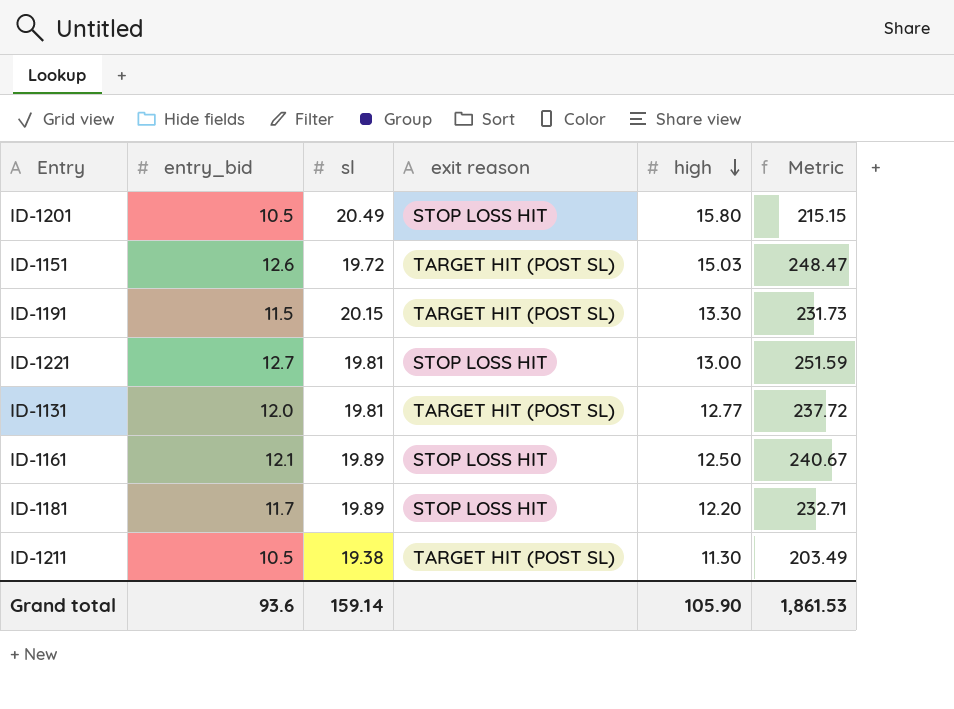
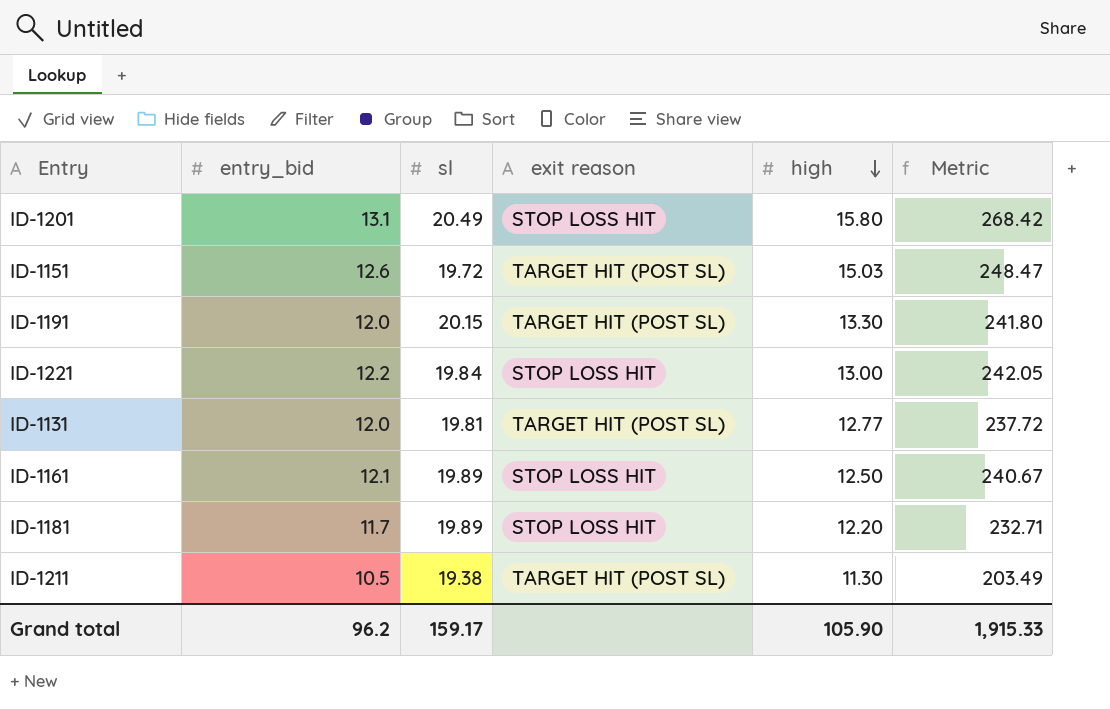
ID-1201 | entry_bid: 10.5 -> 13.1
ID-1201 | Metric: 215.15 -> 268.42
ID-1191 | entry_bid: 11.5 -> 12.0
ID-1191 | Metric: 231.73 -> 241.80
ID-1221 | entry_bid: 12.7 -> 12.2
ID-1221 | sl: 19.81 -> 19.84
ID-1221 | Metric: 251.59 -> 242.05
Grand total | entry_bid: 93.6 -> 96.2
Grand total | sl: 159.14 -> 159.17
Grand total | Metric: 1,861.53 -> 1,915.33

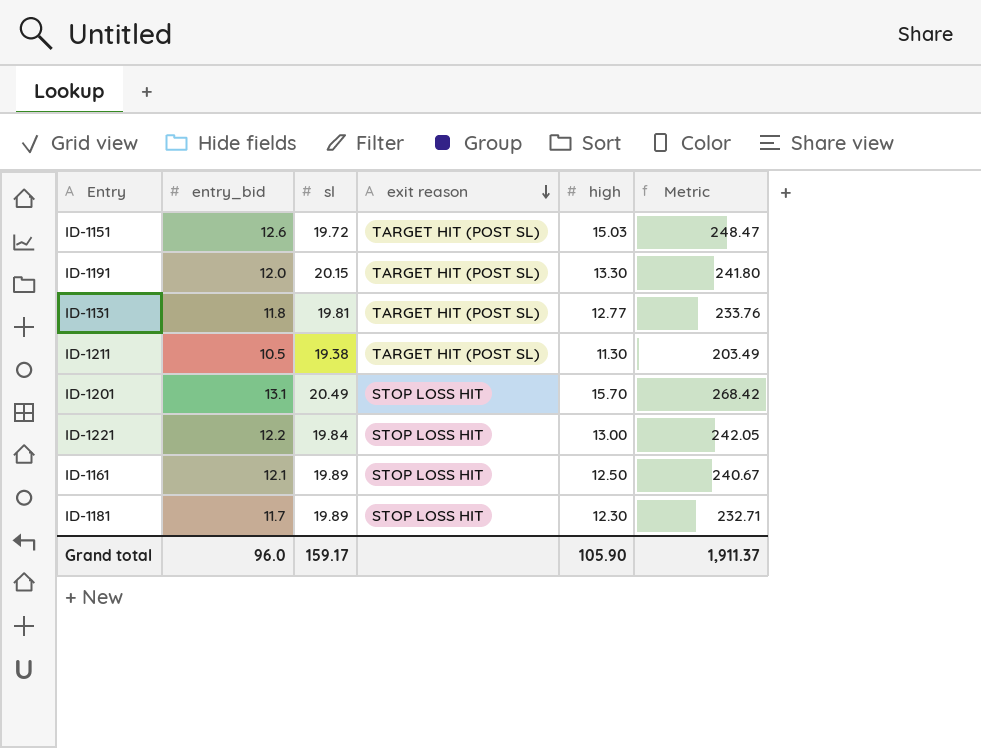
row order: high descending -> exit reason descending
ID-1131 | entry_bid: 12.0 -> 11.8
ID-1131 | Metric: 237.72 -> 233.76
ID-1201 | high: 15.80 -> 15.70
ID-1181 | high: 12.20 -> 12.30
Grand total | entry_bid: 96.2 -> 96.0
Grand total | Metric: 1,915.33 -> 1,911.37

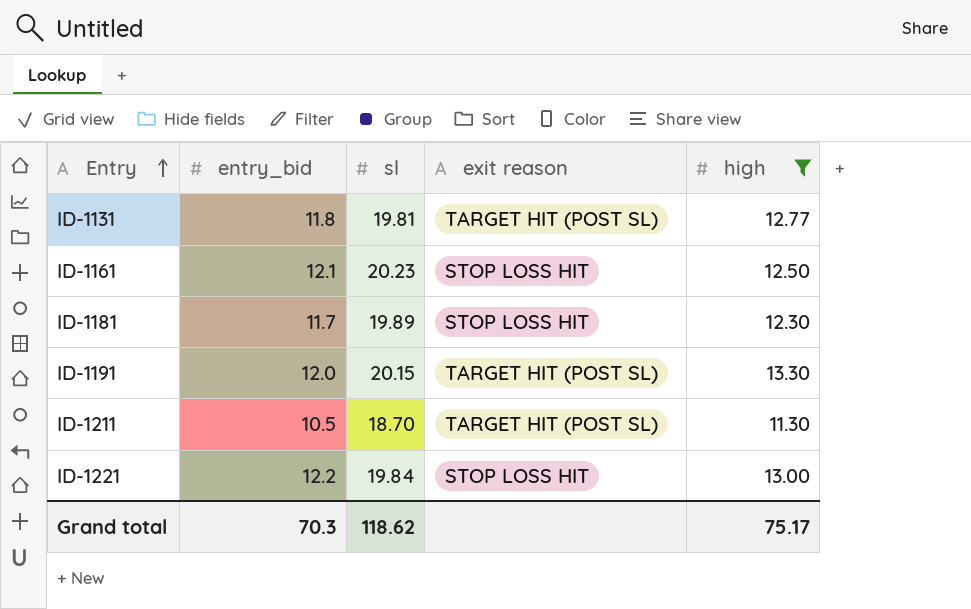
filter: none -> high <= 13.30
row order: exit reason descending -> Entry ascending
column Metric | formula: [entry_bid] * [sl] -> none
ID-1161 | sl: 19.89 -> 20.23
ID-1211 | sl: 19.38 -> 18.70
Grand total | entry_bid: 96.0 -> 70.3
Grand total | sl: 159.17 -> 118.62
Grand total | high: 105.90 -> 75.17

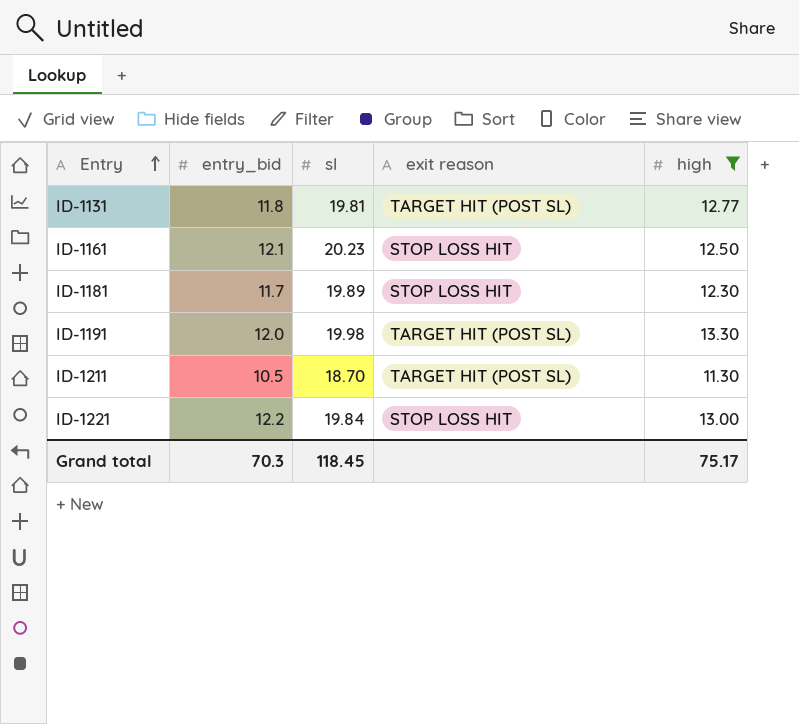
ID-1191 | sl: 20.15 -> 19.98
Grand total | sl: 118.62 -> 118.45

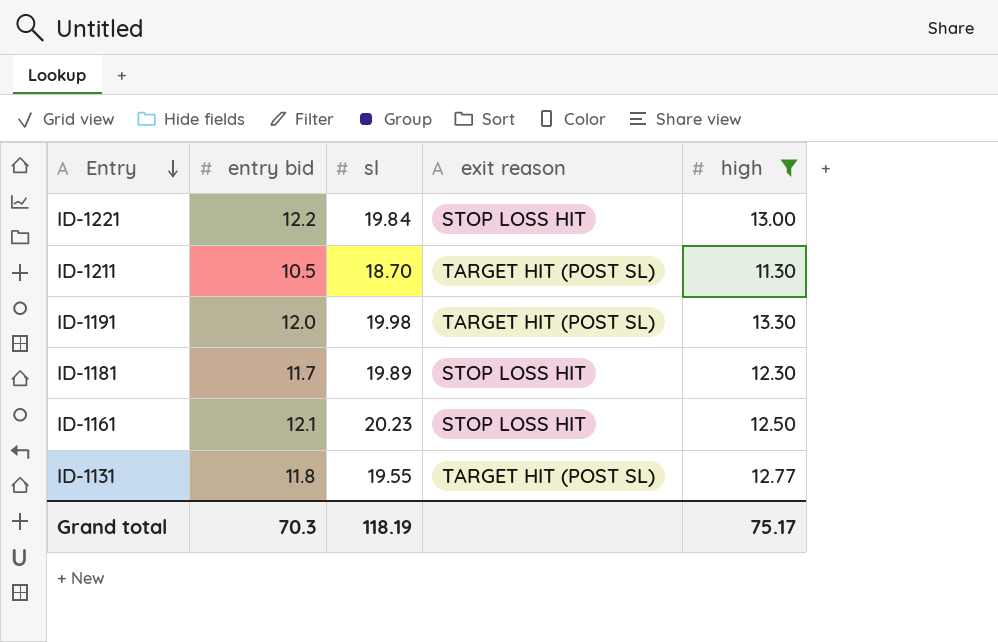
row order: Entry ascending -> Entry descending
column name: entry_bid -> entry bid
ID-1131 | sl: 19.81 -> 19.55
Grand total | sl: 118.45 -> 118.19

